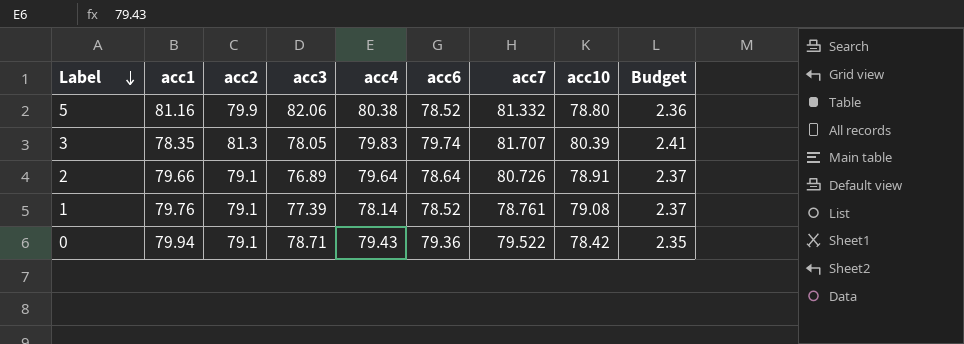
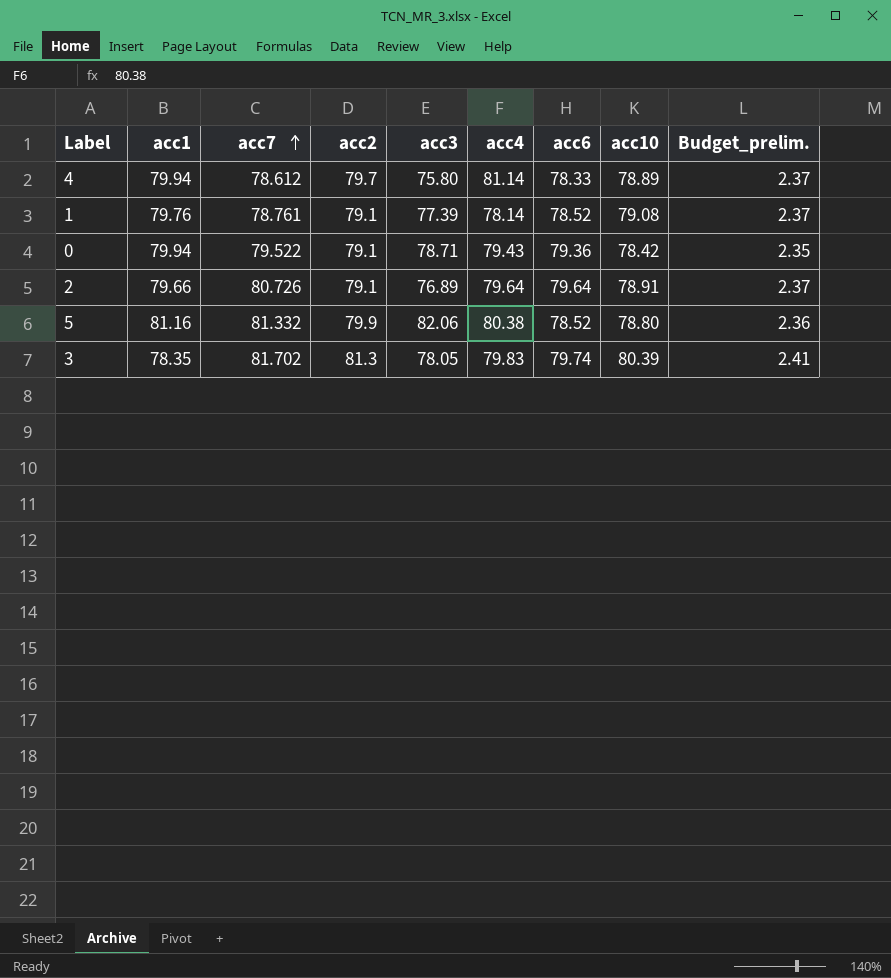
row order: Label descending -> acc7 ascending
column acc7 | position: 7 -> 3
column name: Budget -> Budget_prelim.
row 4: none -> 79.94 | 78.612 | 79.7 | 75.80 | 81.14 | 78.33 | 78.89 | 2.37
2 | acc6: 78.64 -> 79.64
3 | acc7: 81.707 -> 81.702

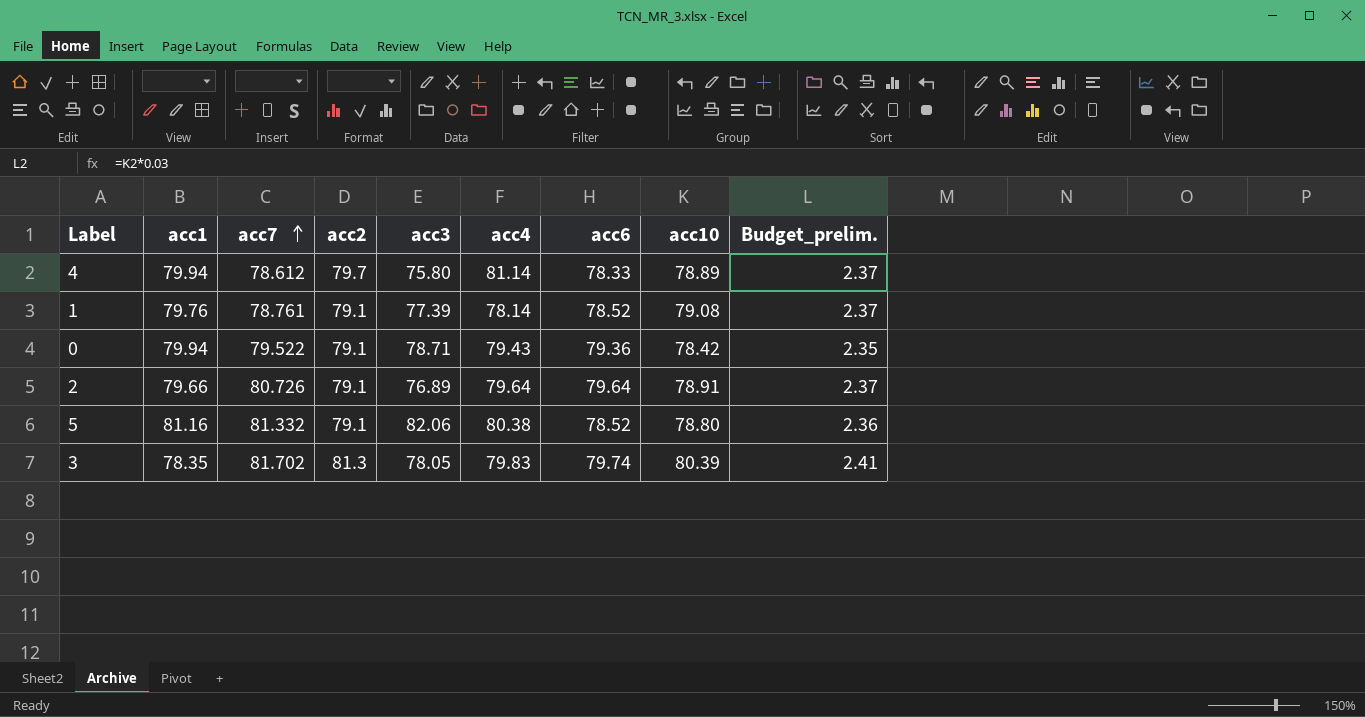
5 | acc2: 79.9 -> 79.1

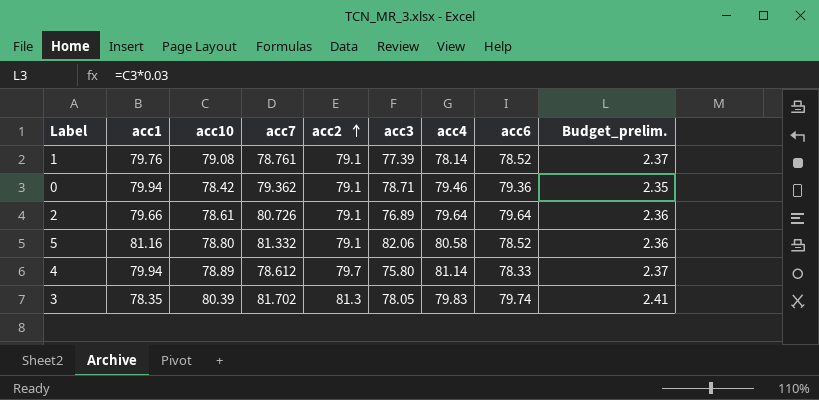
row order: acc7 ascending -> acc2 ascending
column acc10 | position: 8 -> 3
0 | acc7: 79.522 -> 79.362
0 | acc4: 79.43 -> 79.46
2 | acc10: 78.91 -> 78.61
2 | Budget_prelim.: 2.37 -> 2.36
5 | acc4: 80.38 -> 80.58

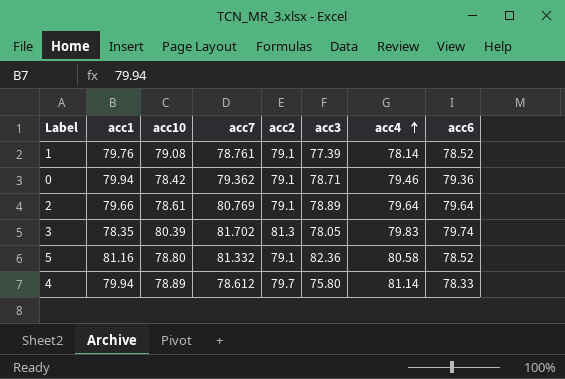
row order: acc2 ascending -> acc4 ascending
column Budget_prelim. | formula: [acc10] * 0.03 -> none
2 | acc7: 80.726 -> 80.769
2 | acc3: 76.89 -> 78.89
5 | acc3: 82.06 -> 82.36

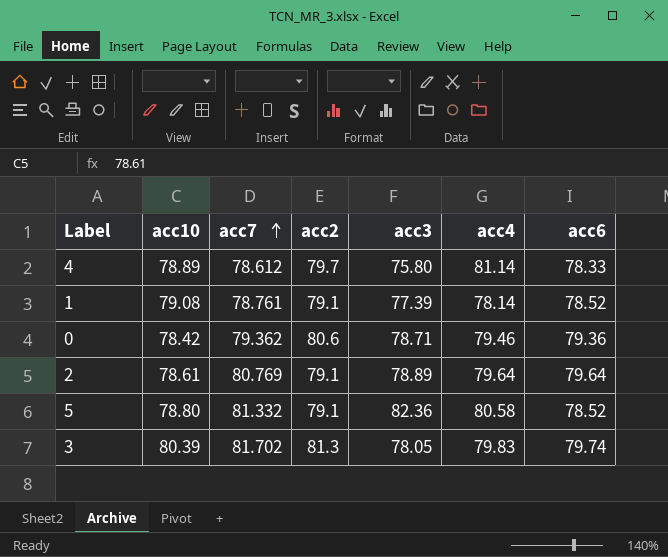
row order: acc4 ascending -> acc7 ascending
column acc1 | position: 2 -> none
0 | acc2: 79.1 -> 80.6

